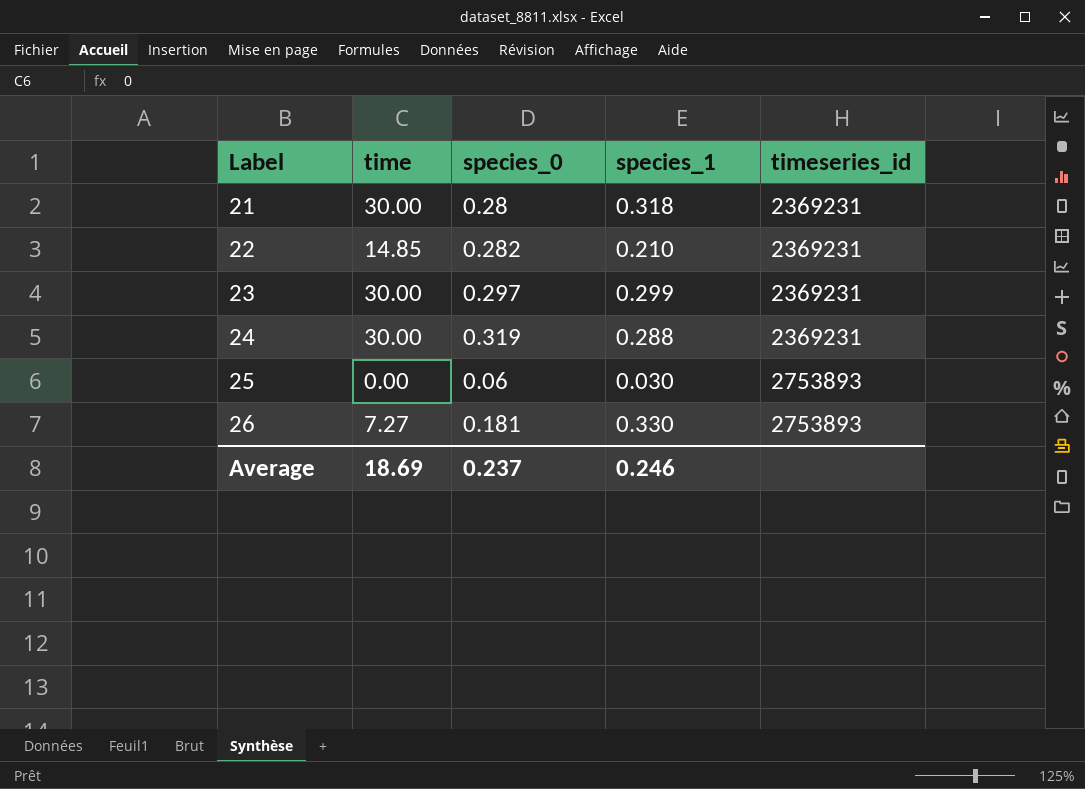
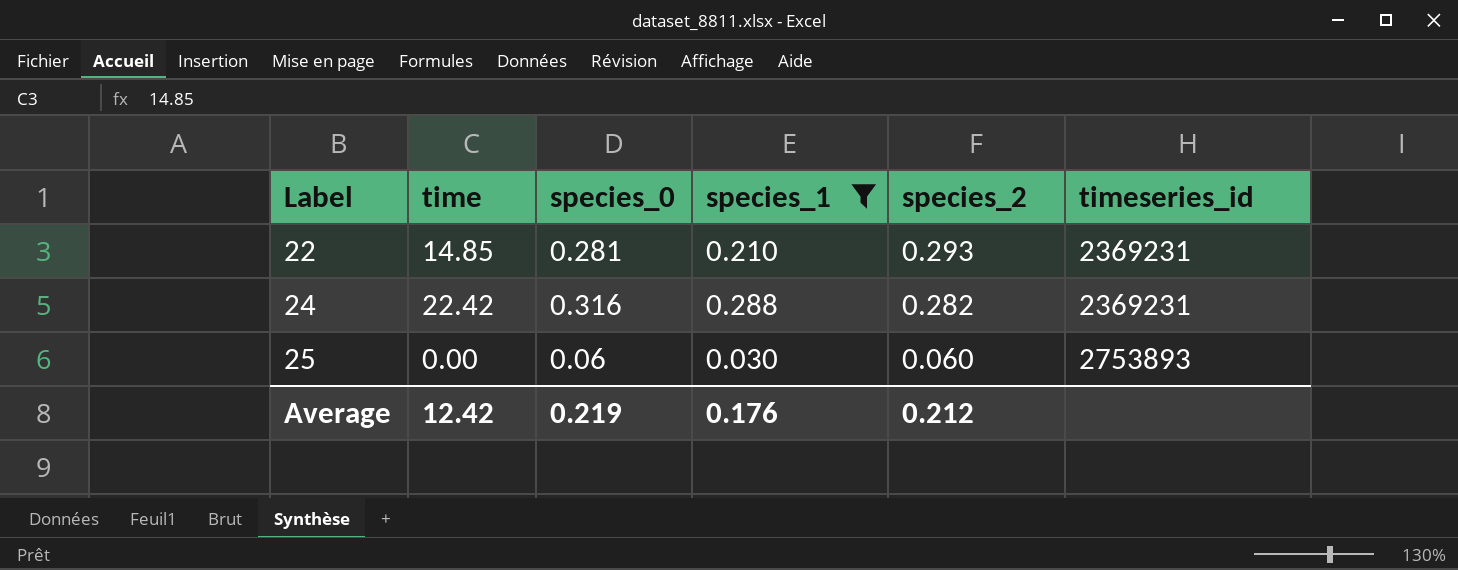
filter: none -> species_1 <= 0.288
column species_2 | position: none -> 5
22 | species_0: 0.282 -> 0.281
24 | time: 30.00 -> 22.42
24 | species_0: 0.319 -> 0.316
Average | time: 18.69 -> 12.42
Average | species_0: 0.237 -> 0.219
Average | species_1: 0.246 -> 0.176

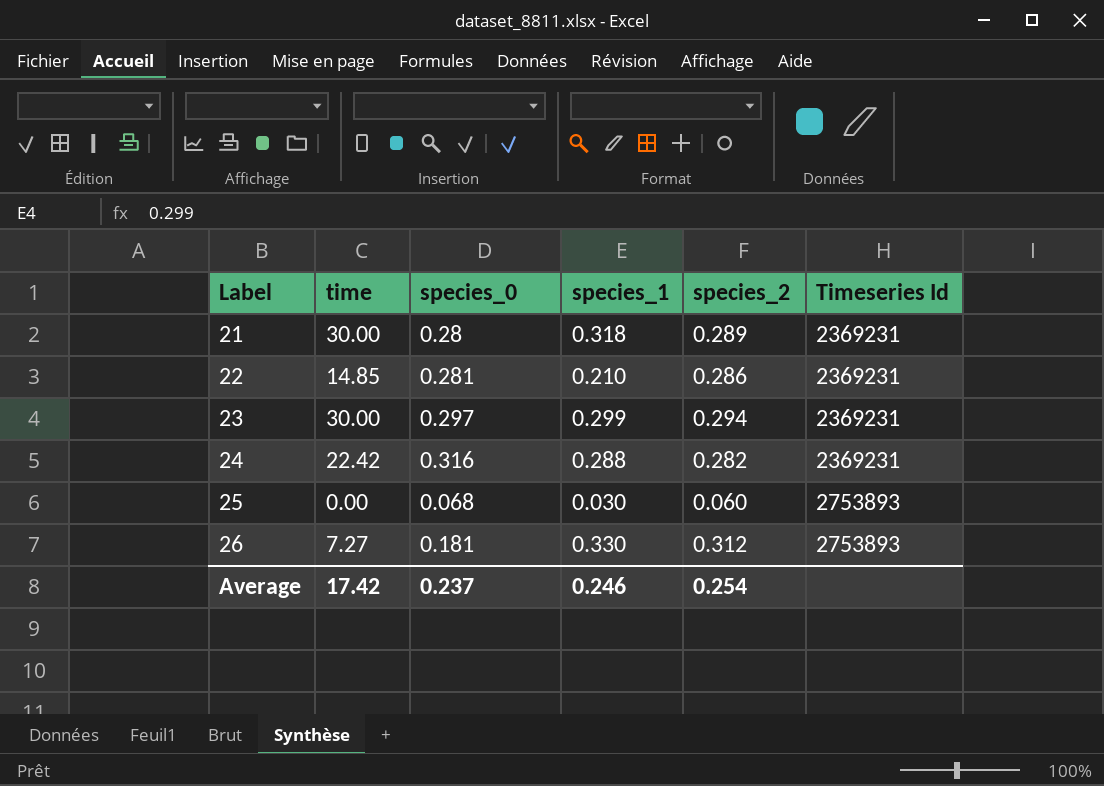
filter: species_1 <= 0.288 -> none
column name: timeseries_id -> Timeseries Id
22 | species_2: 0.293 -> 0.286
25 | species_0: 0.06 -> 0.068
Average | time: 12.42 -> 17.42
Average | species_0: 0.219 -> 0.237
Average | species_1: 0.176 -> 0.246
Average | species_2: 0.212 -> 0.254

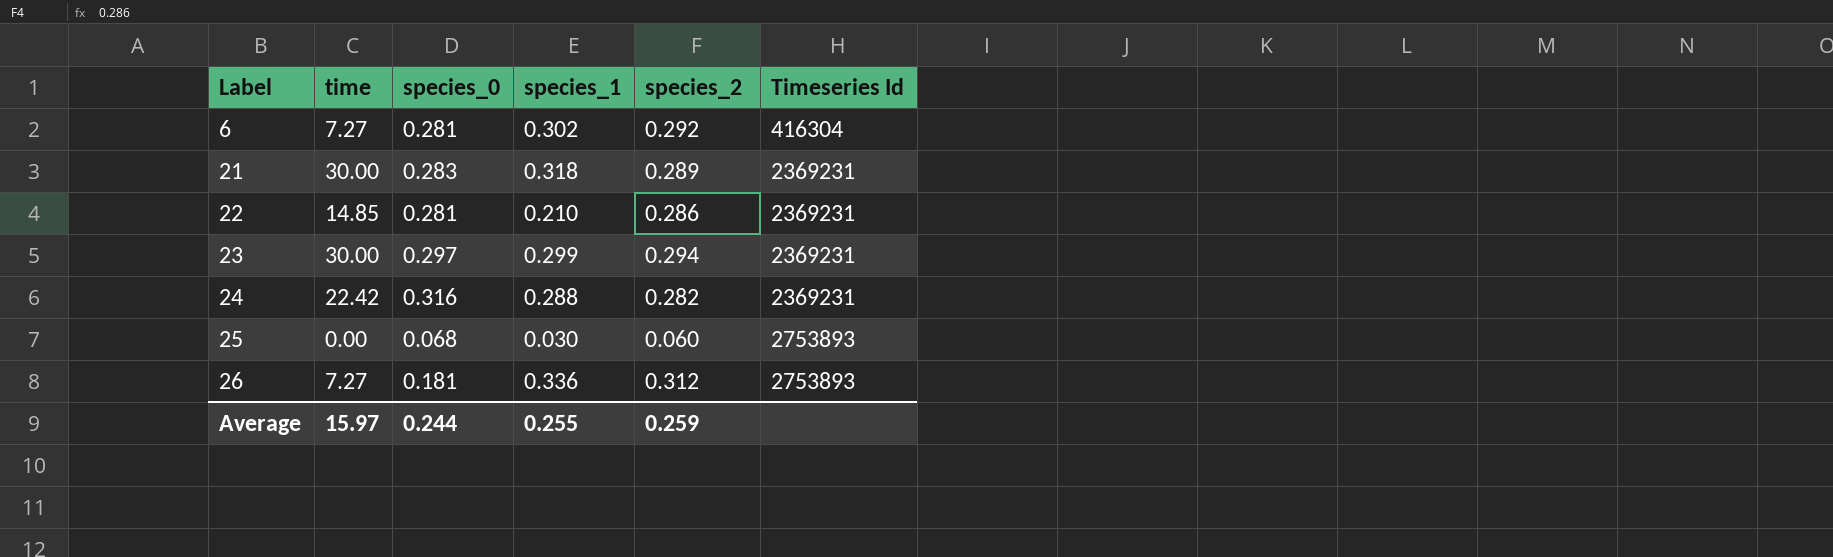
row 6: none -> 7.27 | 0.281 | 0.302 | 0.292 | 416304
21 | species_0: 0.28 -> 0.283
26 | species_1: 0.330 -> 0.336
Average | time: 17.42 -> 15.97
Average | species_0: 0.237 -> 0.244
Average | species_1: 0.246 -> 0.255
Average | species_2: 0.254 -> 0.259

